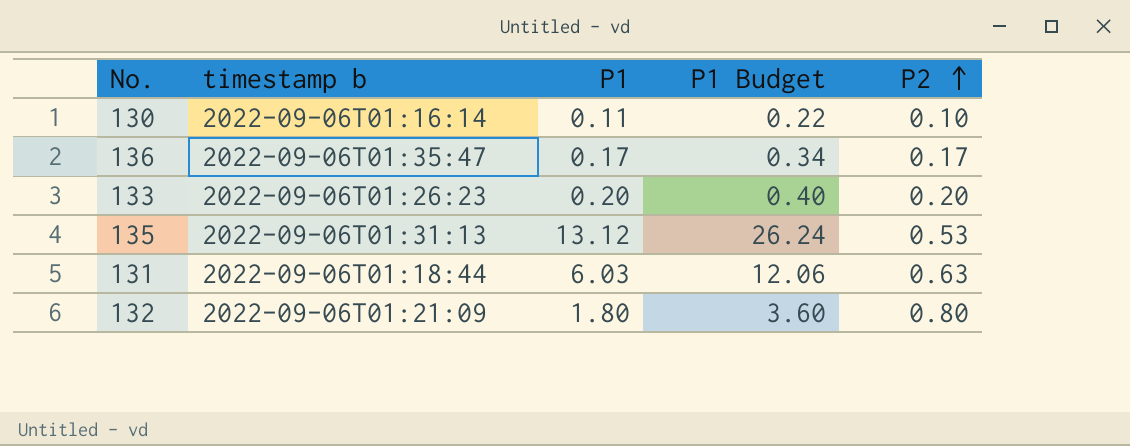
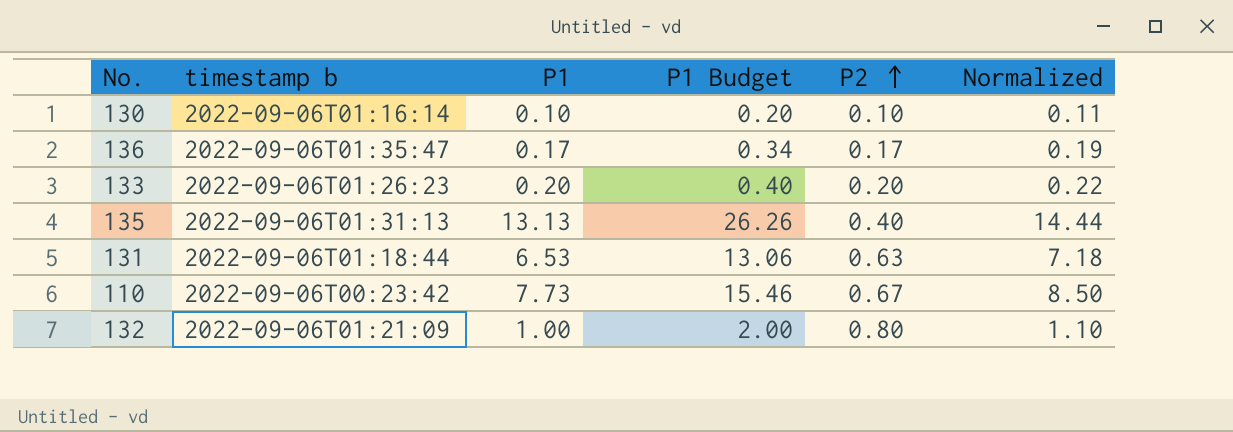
column Normalized | formula: none -> [P1] * 1.1
130 | P1: 0.11 -> 0.10
130 | P1 Budget: 0.22 -> 0.20
135 | P1: 13.12 -> 13.13
135 | P1 Budget: 26.24 -> 26.26
135 | P2: 0.53 -> 0.40
131 | P1: 6.03 -> 6.53
131 | P1 Budget: 12.06 -> 13.06
row 110: none -> 2022-09-06T00:23:42 | 7.73 | 15.46 | 0.67 | 8.50
132 | P1: 1.80 -> 1.00
132 | P1 Budget: 3.60 -> 2.00

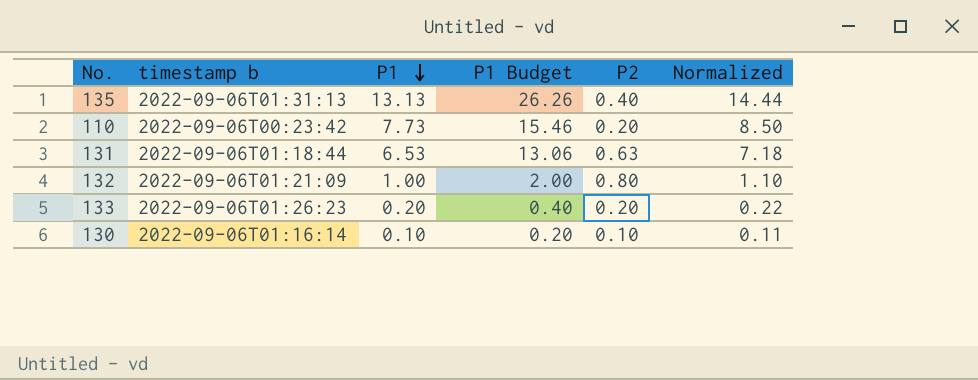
row order: P2 ascending -> P1 descending
row 136: 2022-09-06T01:35:47 | 0.17 | 0.34 | 0.17 | 0.19 -> none
110 | P2: 0.67 -> 0.20

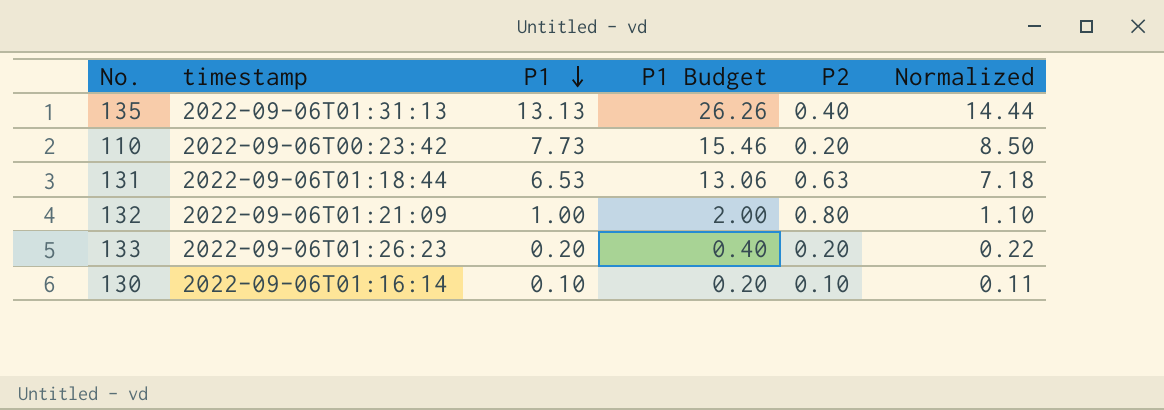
column name: timestamp b -> timestamp

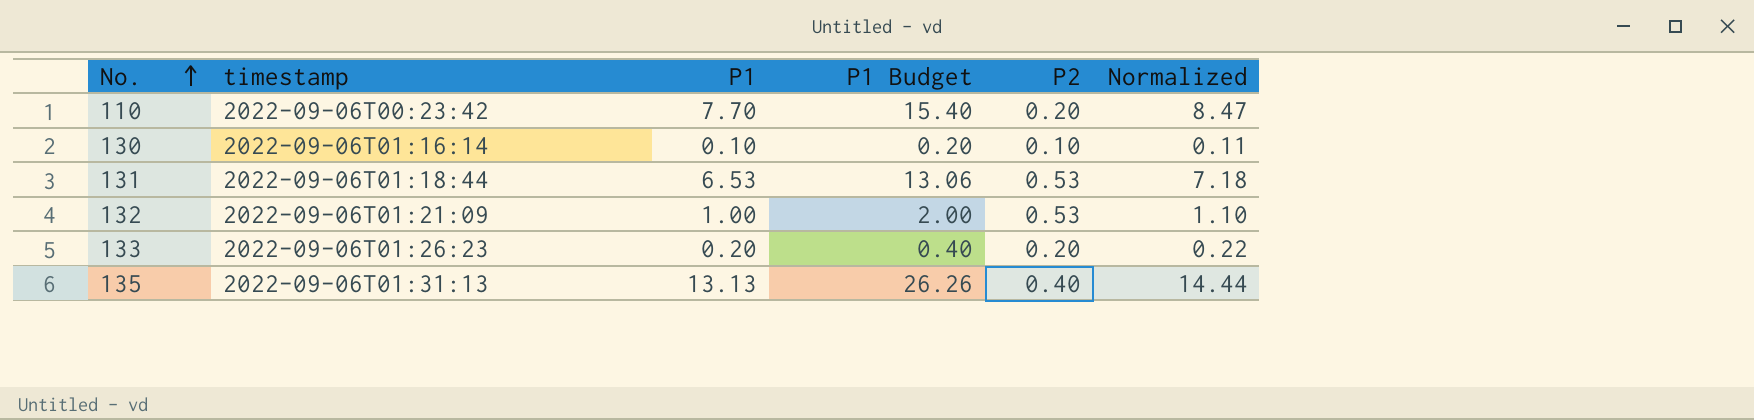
row order: P1 descending -> No. ascending
110 | P1: 7.73 -> 7.70
110 | P1 Budget: 15.46 -> 15.40
110 | Normalized: 8.50 -> 8.47
131 | P2: 0.63 -> 0.53
132 | P2: 0.80 -> 0.53

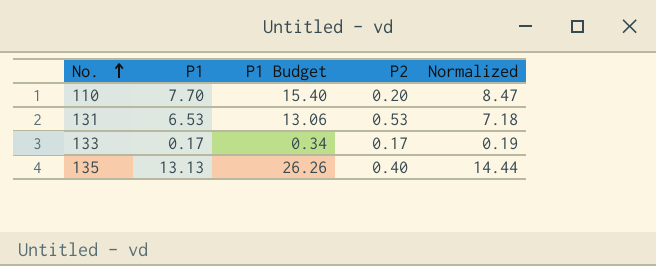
column timestamp | position: 2 -> none
row 130: 2022-09-06T01:16:14 | 0.10 | 0.20 | 0.10 | 0.11 -> none
row 132: 2022-09-06T01:21:09 | 1.00 | 2.00 | 0.53 | 1.10 -> none
133 | P1: 0.20 -> 0.17
133 | P1 Budget: 0.40 -> 0.34
133 | P2: 0.20 -> 0.17
133 | Normalized: 0.22 -> 0.19

